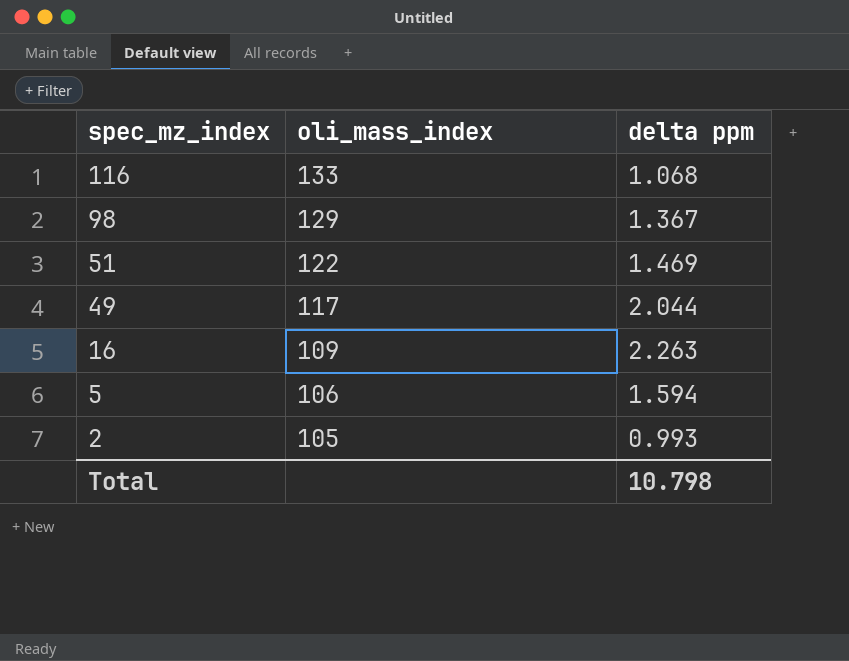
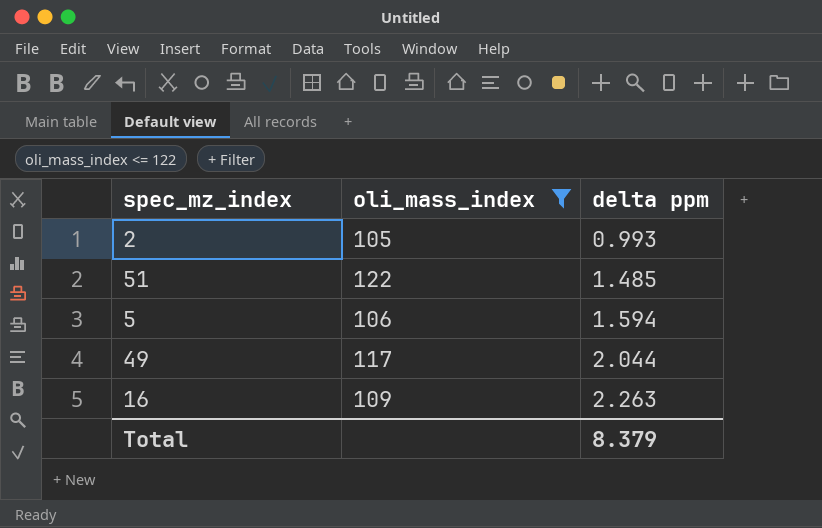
filter: none -> oli_mass_index <= 122
row order: spec_mz_index descending -> delta ppm ascending
51 | delta ppm: 1.469 -> 1.485
Total | delta ppm: 10.798 -> 8.379

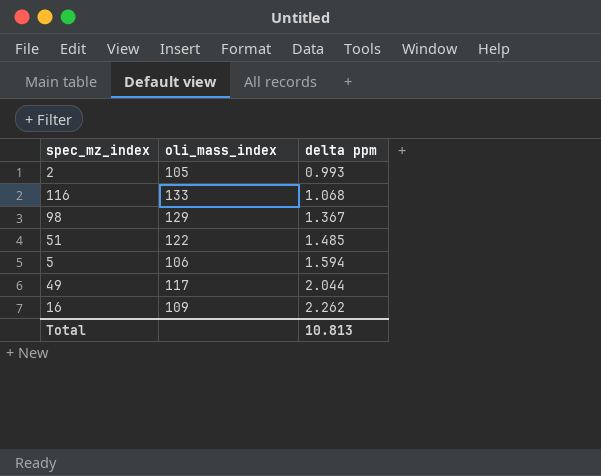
filter: oli_mass_index <= 122 -> none
16 | delta ppm: 2.263 -> 2.262
Total | delta ppm: 8.379 -> 10.813

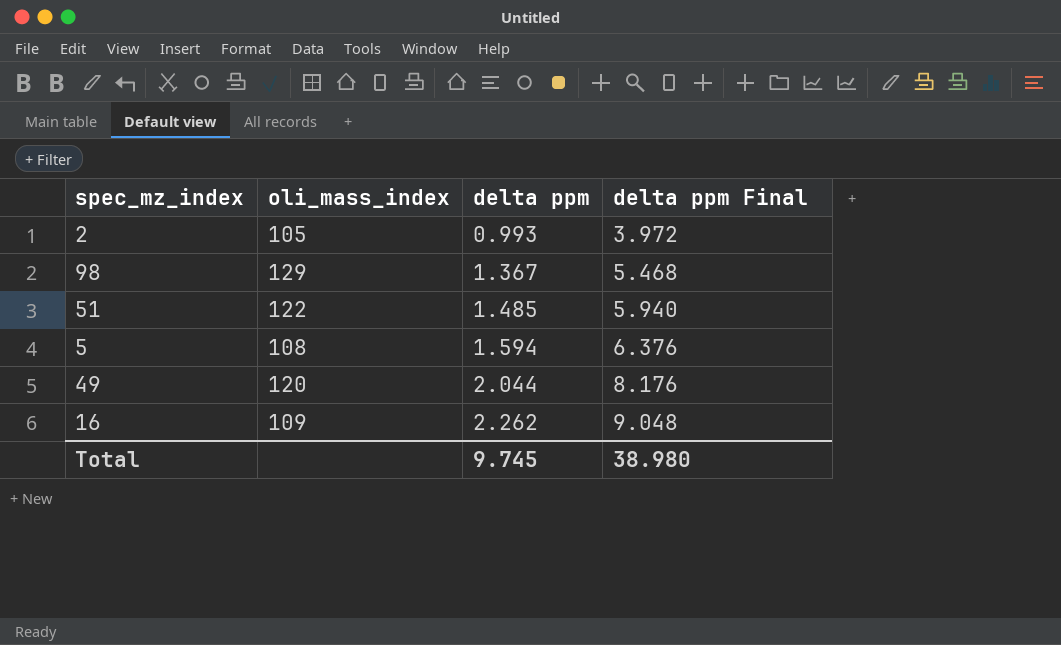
column delta ppm Final | formula: none -> [delta ppm] * 4
row 116: 133 | 1.068 -> none
5 | oli_mass_index: 106 -> 108
49 | oli_mass_index: 117 -> 120
Total | delta ppm: 10.813 -> 9.745

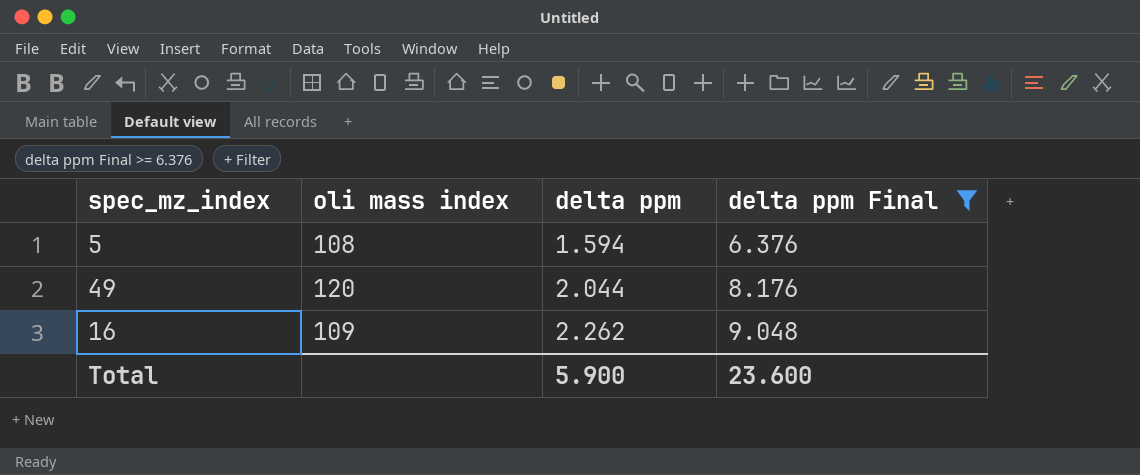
filter: none -> delta ppm Final >= 6.376
column name: oli_mass_index -> oli mass index
Total | delta ppm: 9.745 -> 5.900
Total | delta ppm Final: 38.980 -> 23.600

